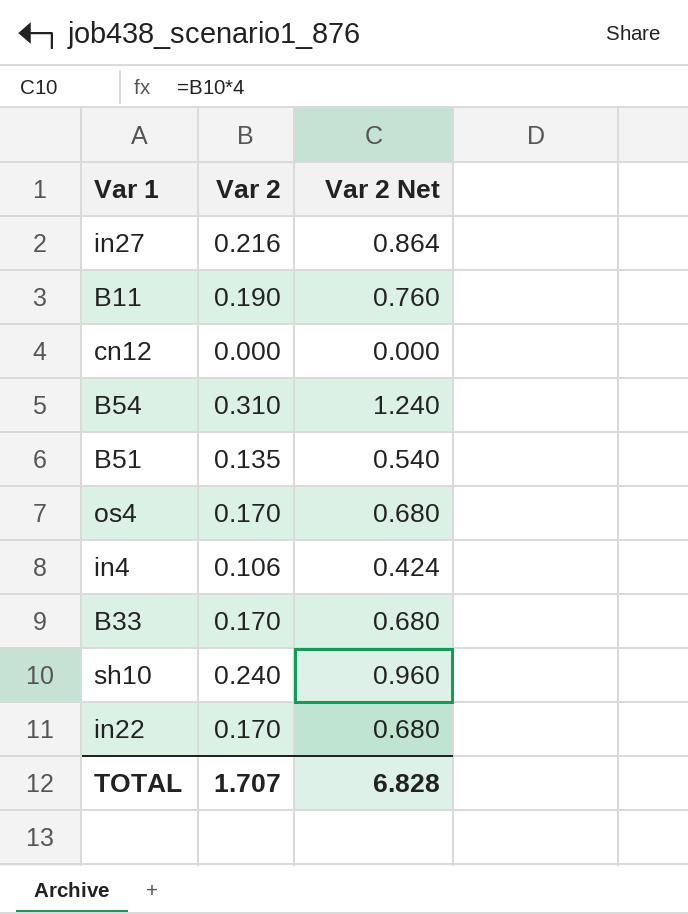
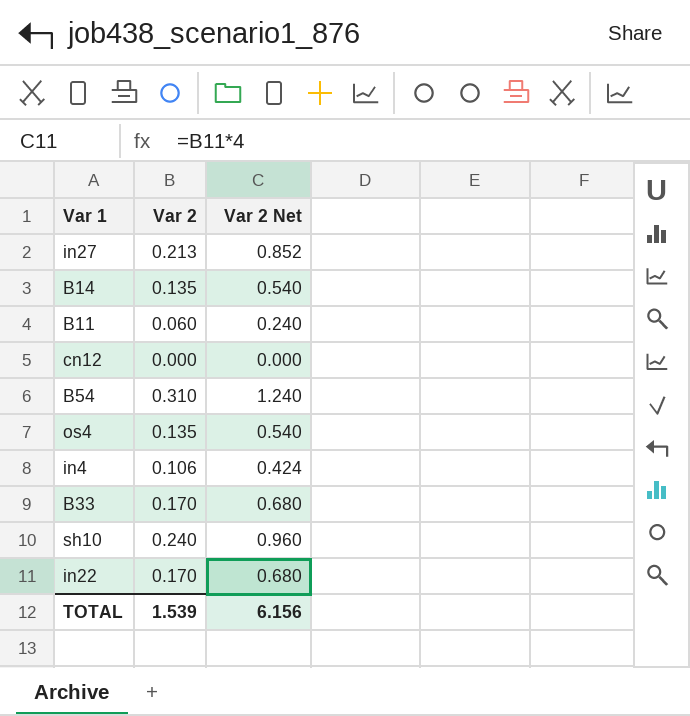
row B51: 0.135 | 0.540 -> none
in27 | Var 2: 0.216 -> 0.213
in27 | Var 2 Net: 0.864 -> 0.852
row B14: none -> 0.135 | 0.540
B11 | Var 2: 0.190 -> 0.060
B11 | Var 2 Net: 0.760 -> 0.240
os4 | Var 2: 0.170 -> 0.135
os4 | Var 2 Net: 0.680 -> 0.540
TOTAL | Var 2: 1.707 -> 1.539
TOTAL | Var 2 Net: 6.828 -> 6.156

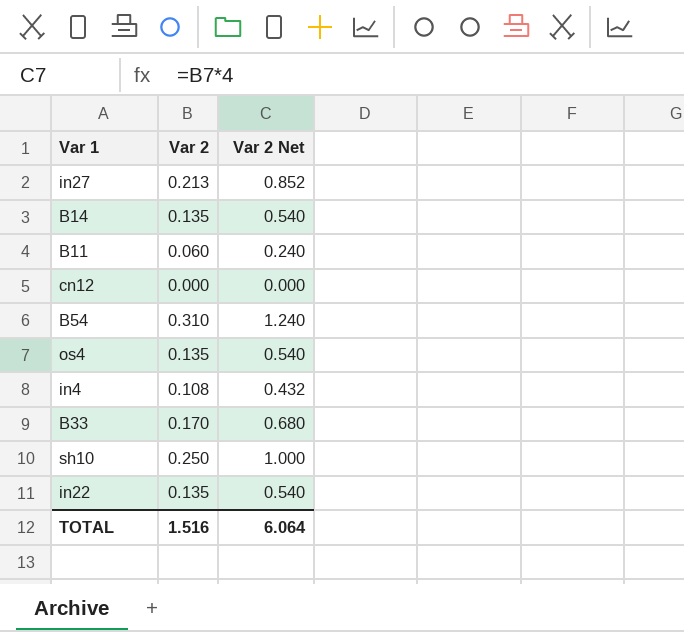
in4 | Var 2: 0.106 -> 0.108
in4 | Var 2 Net: 0.424 -> 0.432
sh10 | Var 2: 0.240 -> 0.250
sh10 | Var 2 Net: 0.960 -> 1.000
in22 | Var 2: 0.170 -> 0.135
in22 | Var 2 Net: 0.680 -> 0.540
TOTAL | Var 2: 1.539 -> 1.516
TOTAL | Var 2 Net: 6.156 -> 6.064

